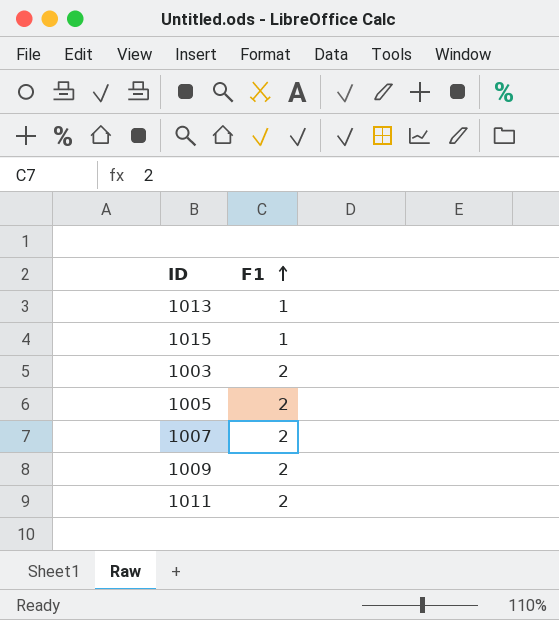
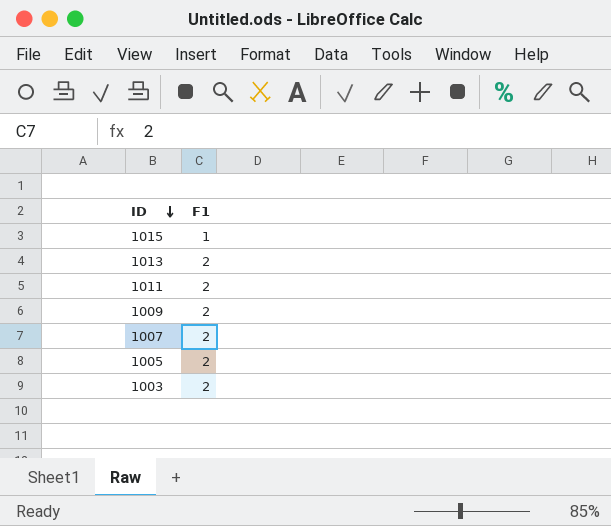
row order: F1 ascending -> ID descending
1013 | F1: 1 -> 2

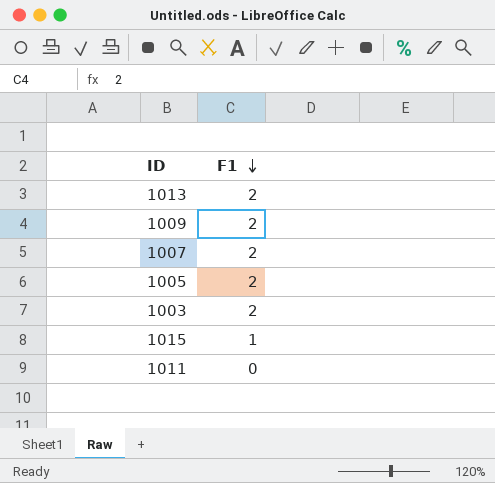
row order: ID descending -> F1 descending
1011 | F1: 2 -> 0

